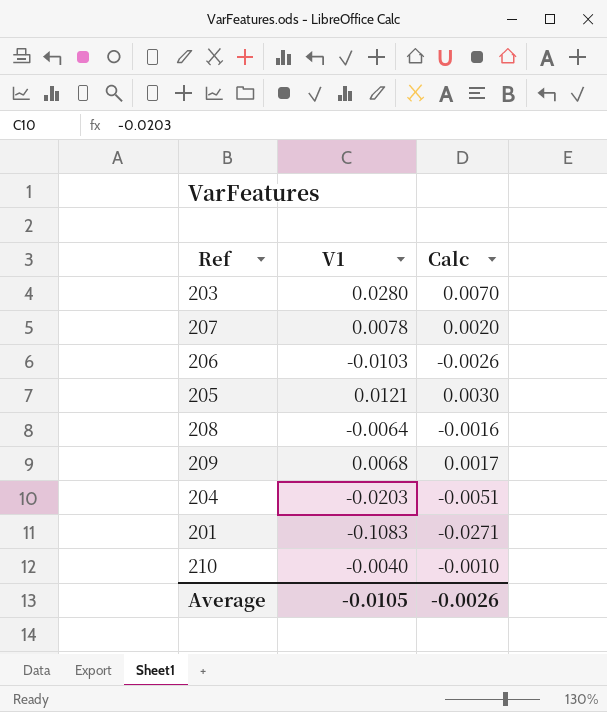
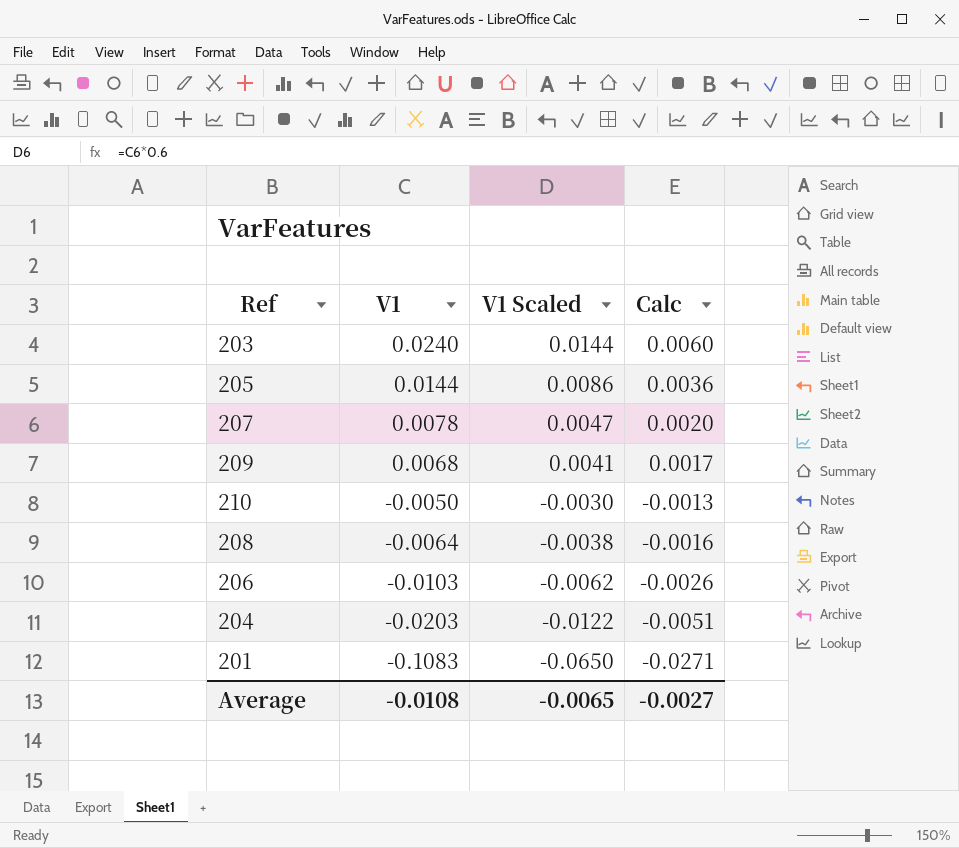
row order: none -> V1 descending
column V1 Scaled | formula: none -> [V1] * 0.6
203 | V1: 0.0280 -> 0.0240
203 | Calc: 0.0070 -> 0.0060
205 | V1: 0.0121 -> 0.0144
205 | Calc: 0.0030 -> 0.0036
210 | V1: -0.0040 -> -0.0050
210 | Calc: -0.0010 -> -0.0013
Average | V1: -0.0105 -> -0.0108
Average | Calc: -0.0026 -> -0.0027

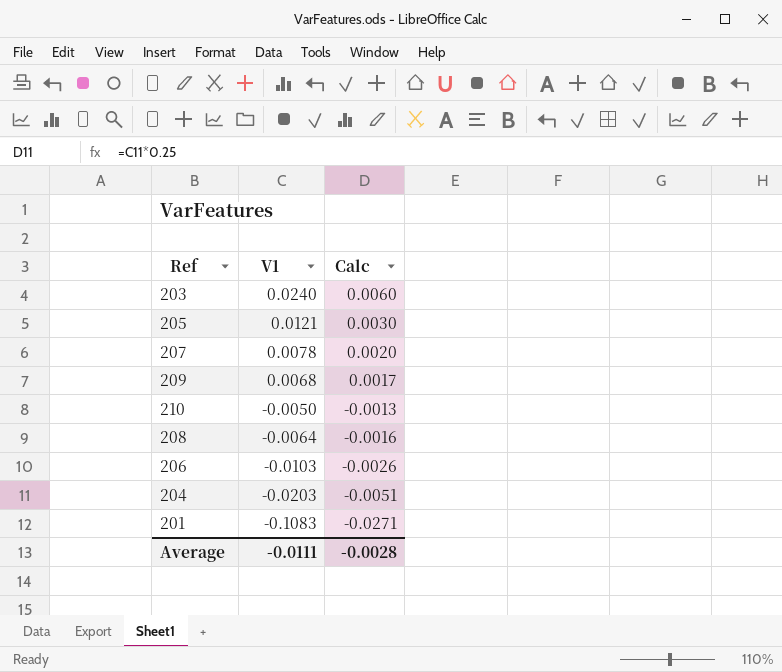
column V1 Scaled | formula: [V1] * 0.6 -> none
205 | V1: 0.0144 -> 0.0121
205 | Calc: 0.0036 -> 0.0030
Average | V1: -0.0108 -> -0.0111
Average | Calc: -0.0027 -> -0.0028

